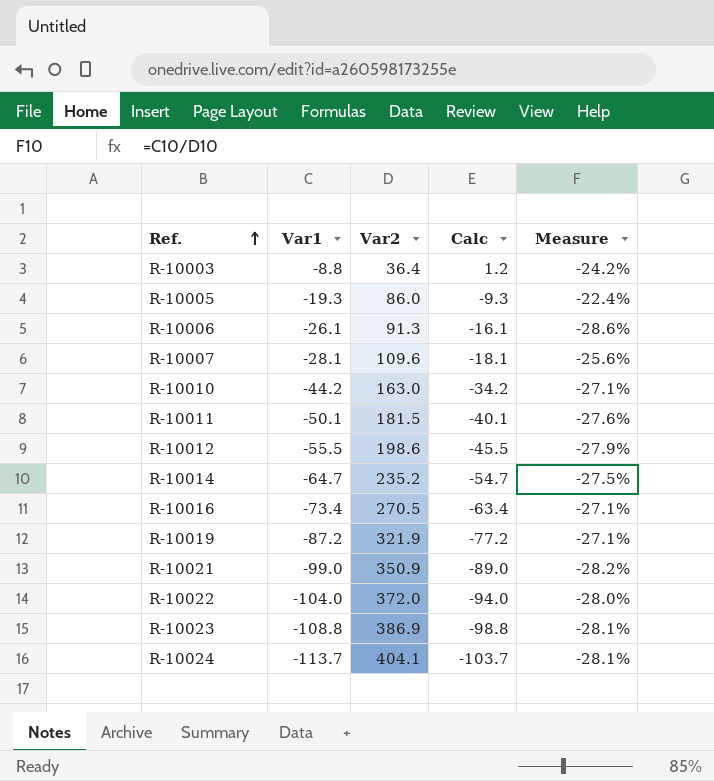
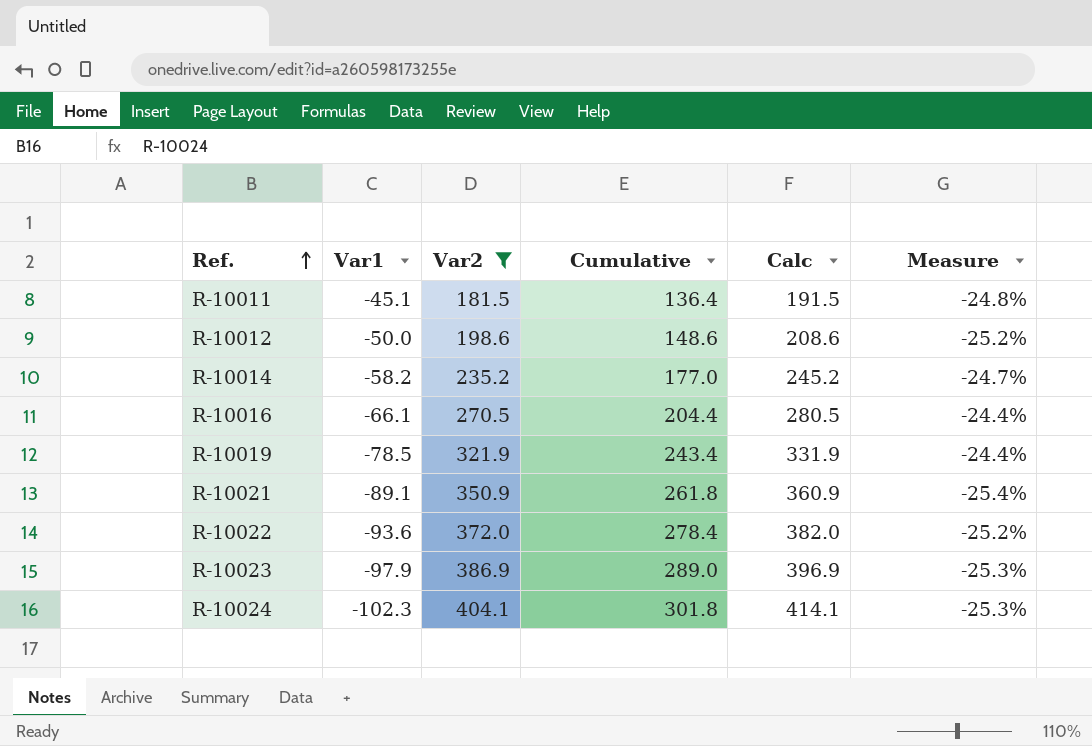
filter: none -> Var2 >= 181.5
column Cumulative | formula: none -> [Var1] + [Var2]
column Calc | formula: [Var1] + 10 -> [Var2] + 10
R-10011 | Var1: -50.1 -> -45.1
R-10011 | Measure: -27.6% -> -24.8%
R-10012 | Var1: -55.5 -> -50.0
R-10012 | Measure: -27.9% -> -25.2%
R-10014 | Var1: -64.7 -> -58.2
R-10014 | Measure: -27.5% -> -24.7%
R-10016 | Var1: -73.4 -> -66.1
R-10016 | Measure: -27.1% -> -24.4%
R-10019 | Var1: -87.2 -> -78.5
R-10019 | Measure: -27.1% -> -24.4%
R-10021 | Var1: -99.0 -> -89.1
R-10021 | Measure: -28.2% -> -25.4%
R-10022 | Var1: -104.0 -> -93.6
R-10022 | Measure: -28.0% -> -25.2%
R-10023 | Var1: -108.8 -> -97.9
R-10023 | Measure: -28.1% -> -25.3%
R-10024 | Var1: -113.7 -> -102.3
R-10024 | Measure: -28.1% -> -25.3%

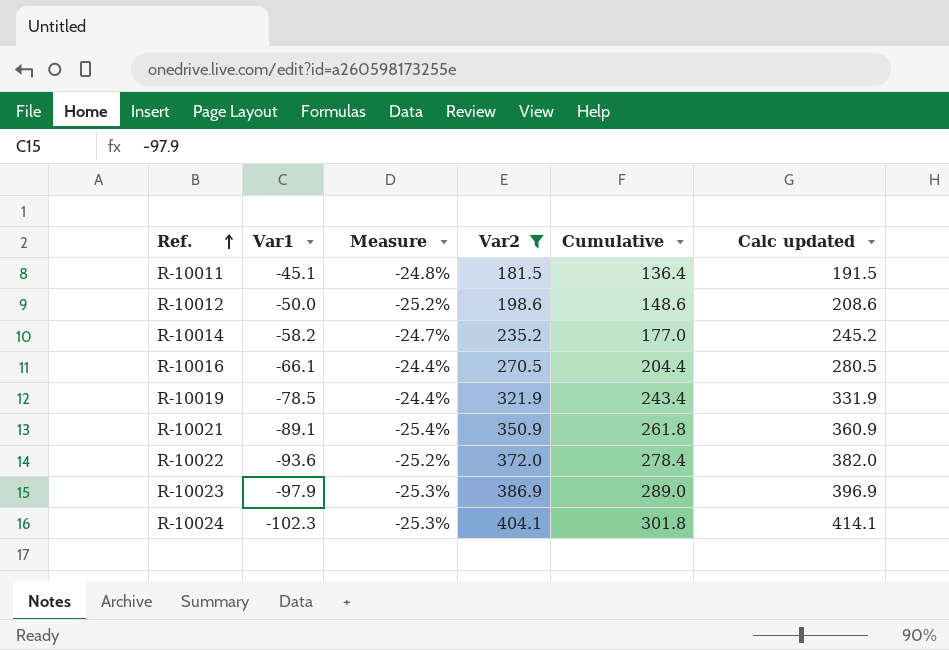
column Measure | position: 6 -> 3
column name: Calc -> Calc updated

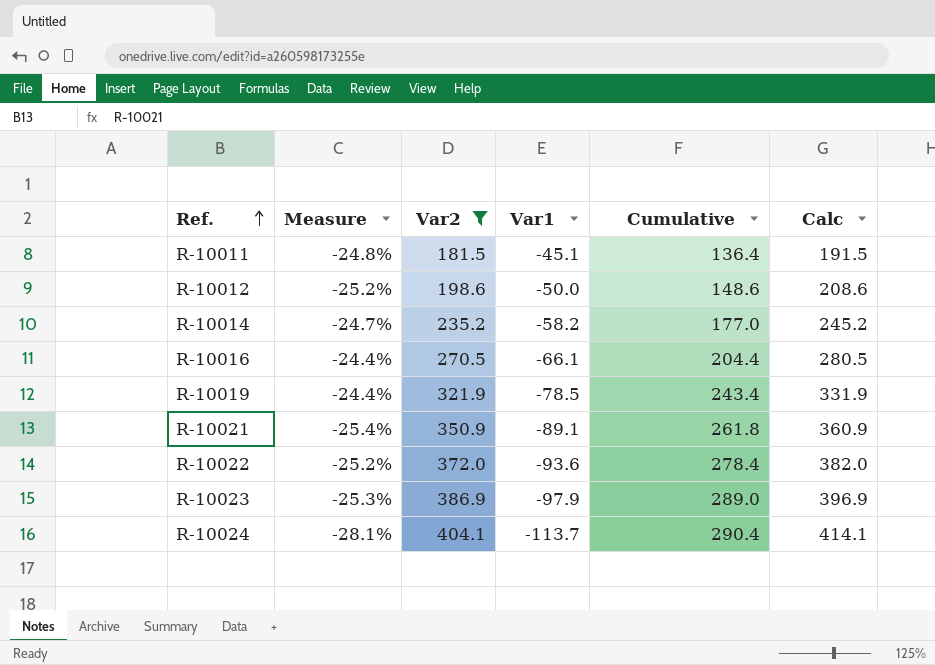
column Var1 | position: 2 -> 4
column name: Calc updated -> Calc
R-10024 | Measure: -25.3% -> -28.1%
R-10024 | Var1: -102.3 -> -113.7
R-10024 | Cumulative: 301.8 -> 290.4

